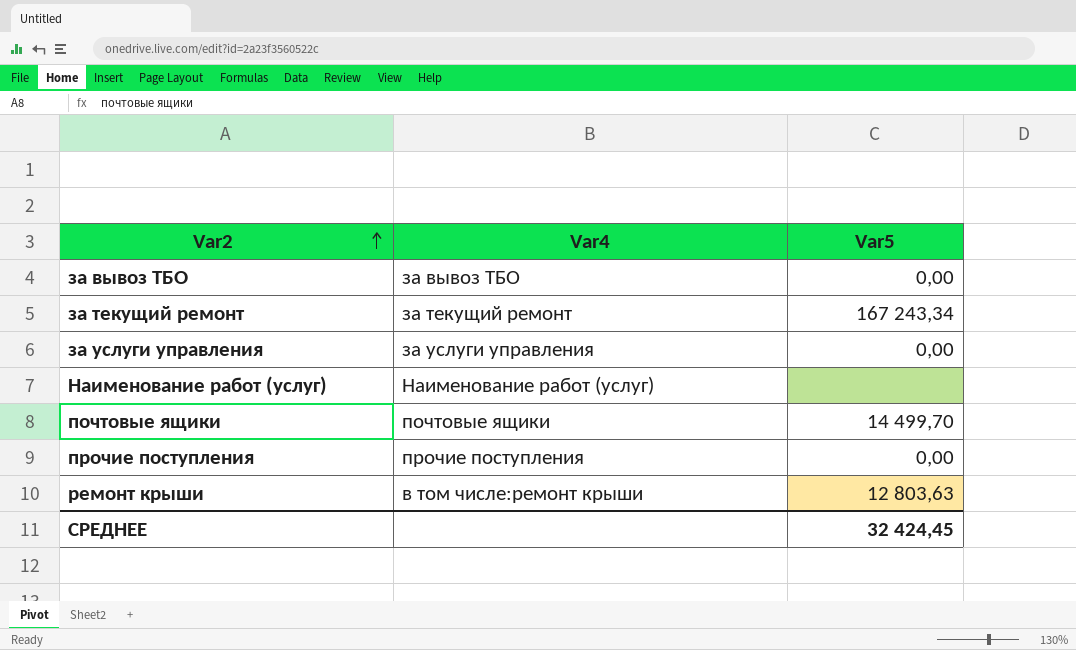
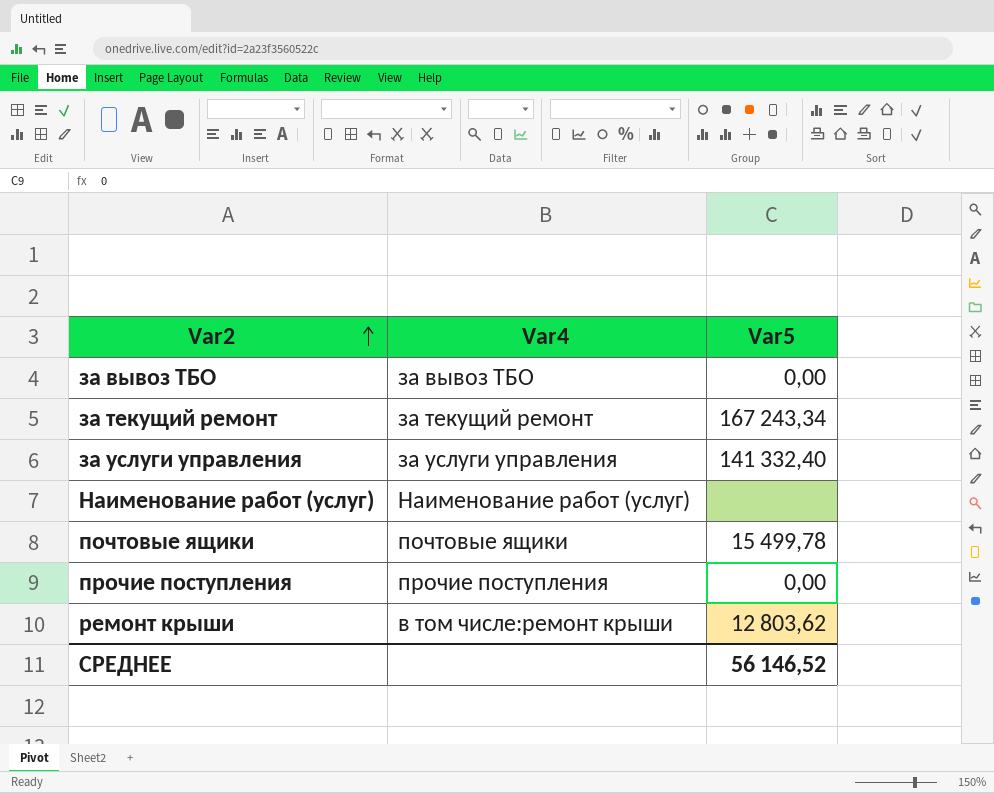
за услуги управления | Var5: 0,00 -> 141 332,40
почтовые ящики | Var5: 14 499,70 -> 15 499,78
ремонт крыши | Var5: 12 803,63 -> 12 803,62
СРЕДНЕЕ | Var5: 32 424,45 -> 56 146,52

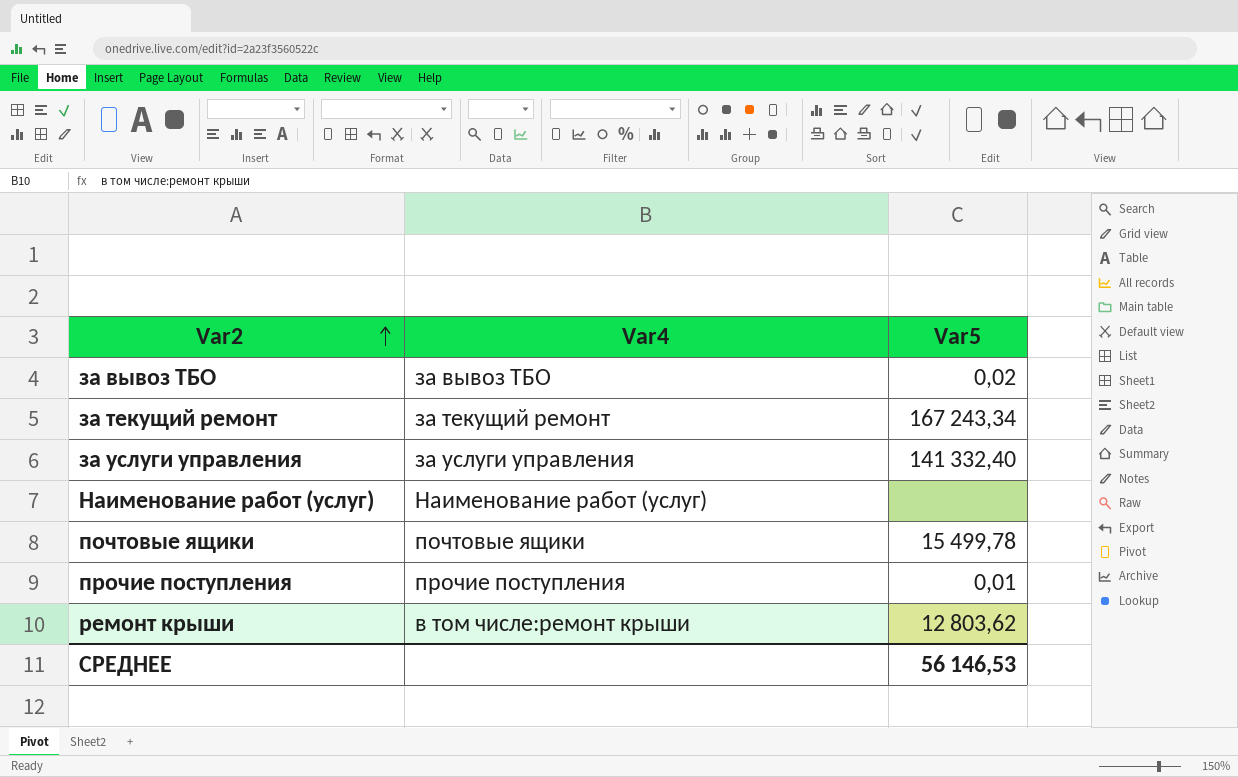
за вывоз ТБО | Var5: 0,00 -> 0,02
прочие поступления | Var5: 0,00 -> 0,01
СРЕДНЕЕ | Var5: 56 146,52 -> 56 146,53

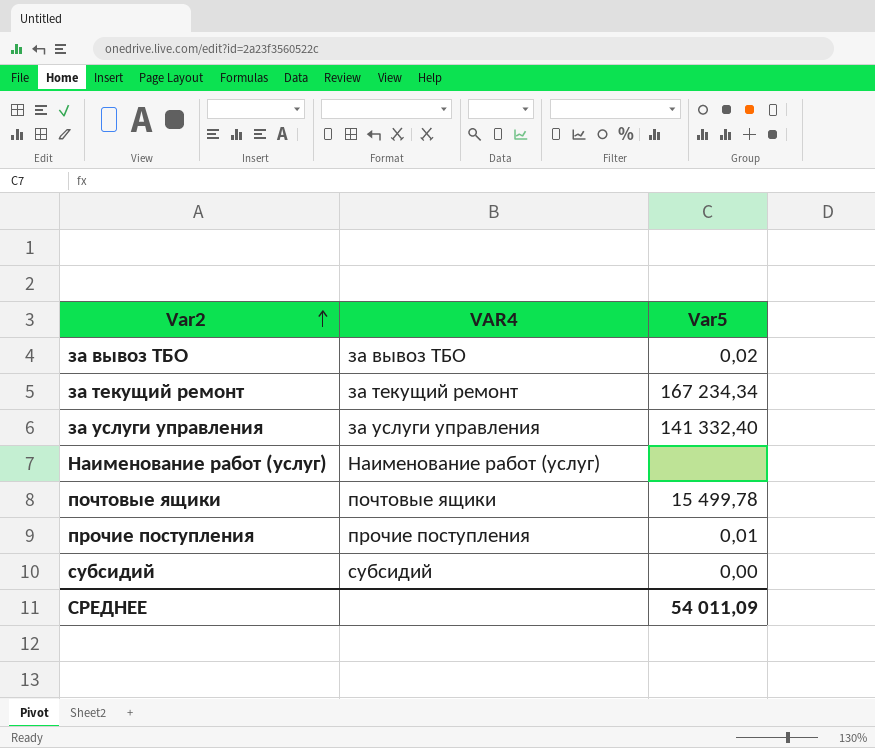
column name: Var4 -> VAR4
row ремонт крыши: в том числе:ремонт крыши | 12 803,62 -> none
за текущий ремонт | Var5: 167 243,34 -> 167 234,34
row субсидий: none -> субсидий | 0,00
СРЕДНЕЕ | Var5: 56 146,53 -> 54 011,09

